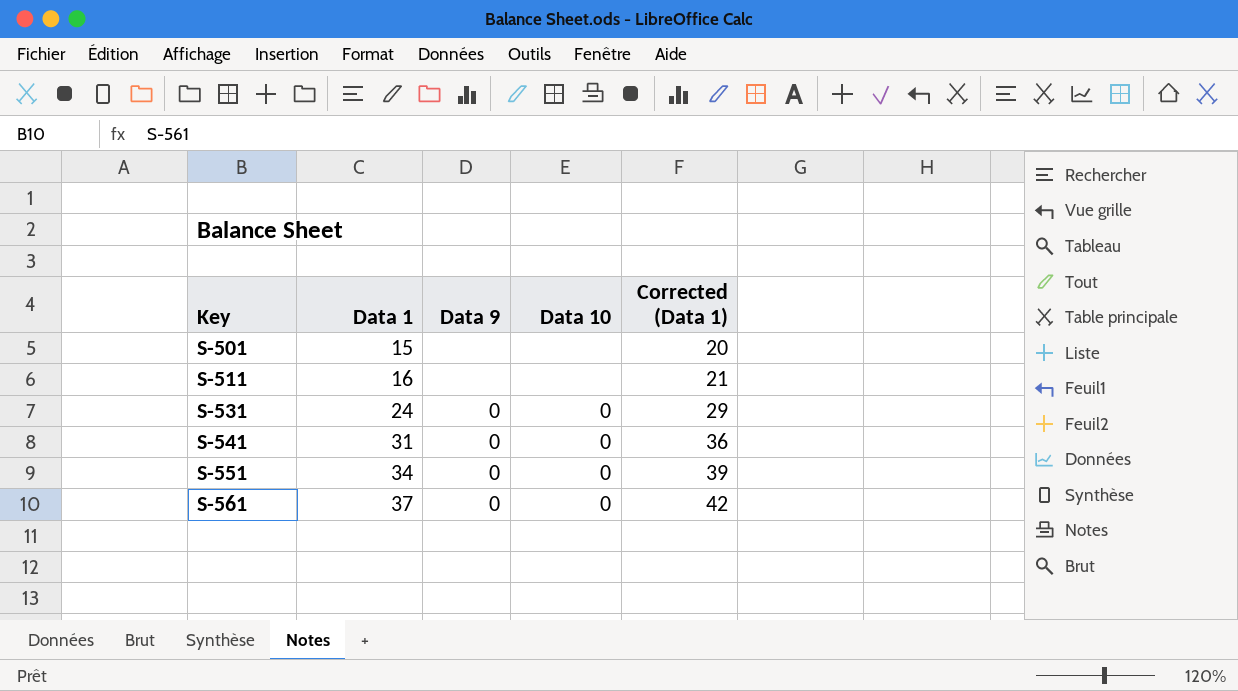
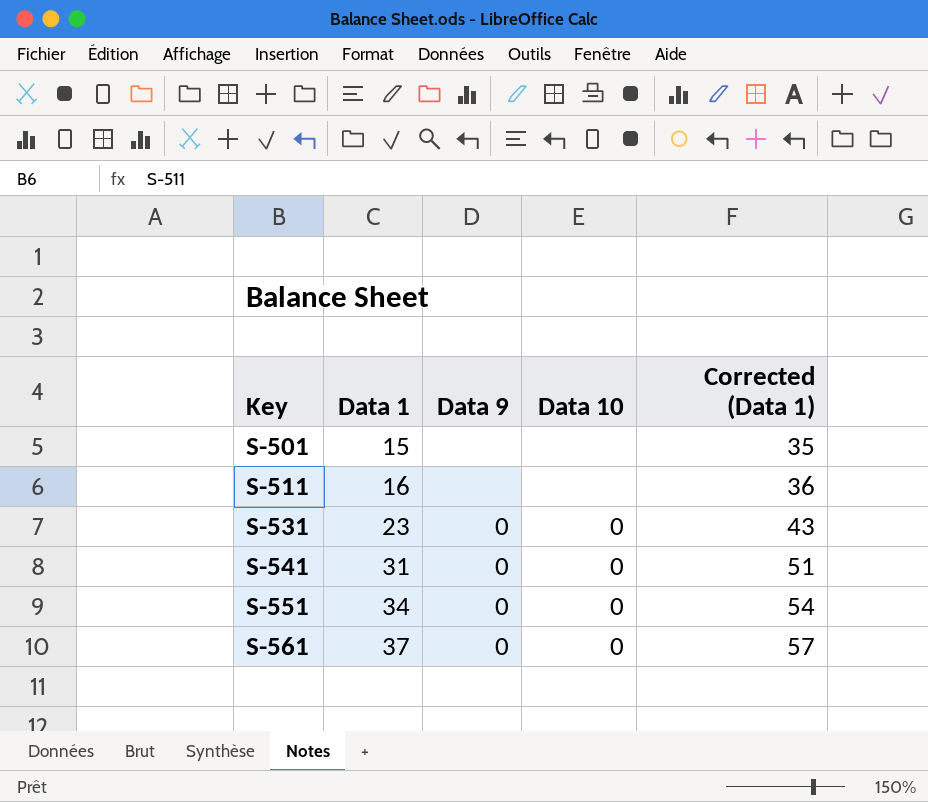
column Corrected (Data 1) | formula: [Data 1] + 5 -> [Data 1] + 20
S-531 | Data 1: 24 -> 23

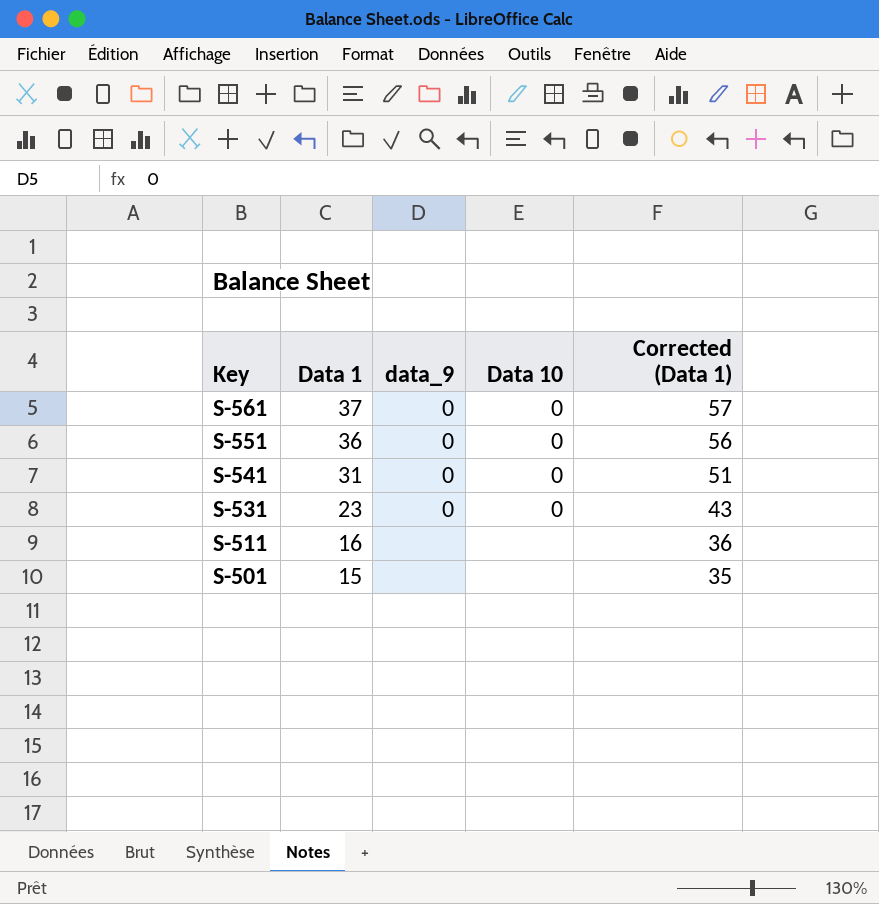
row order: Key ascending -> Key descending
column name: Data 9 -> data_9
S-551 | Data 1: 34 -> 36
S-551 | Corrected (Data 1): 54 -> 56

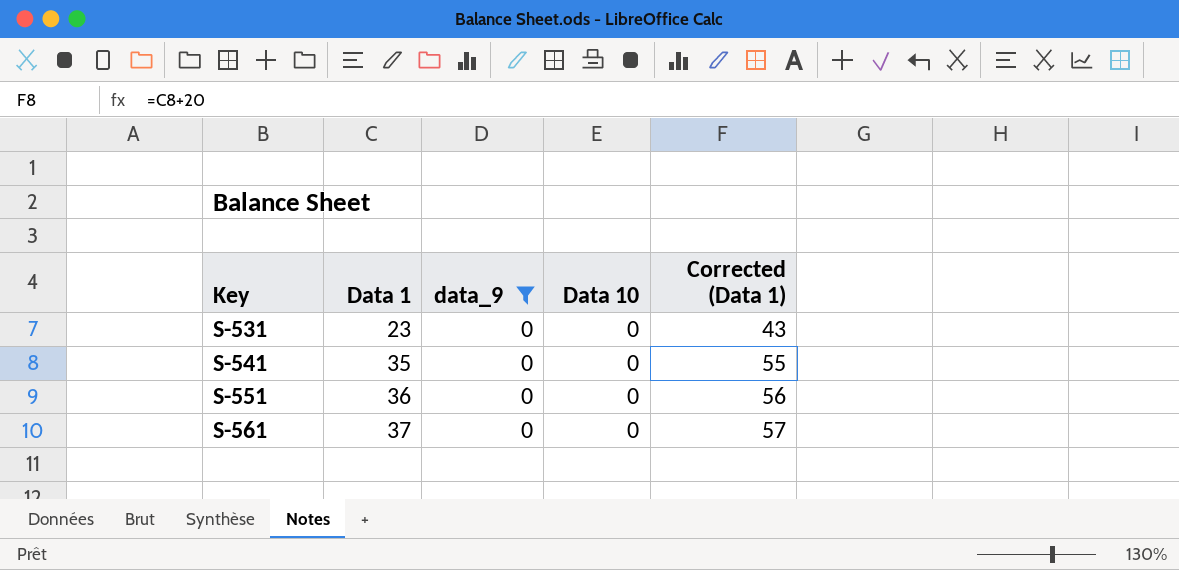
filter: none -> data_9 = 0
row order: Key descending -> Key ascending
S-541 | Data 1: 31 -> 35
S-541 | Corrected (Data 1): 51 -> 55

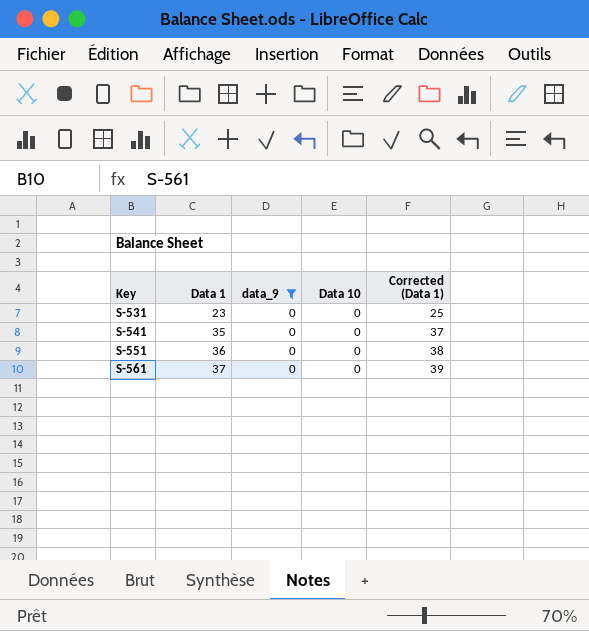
column Corrected (Data 1) | formula: [Data 1] + 20 -> [Data 1] + 2

